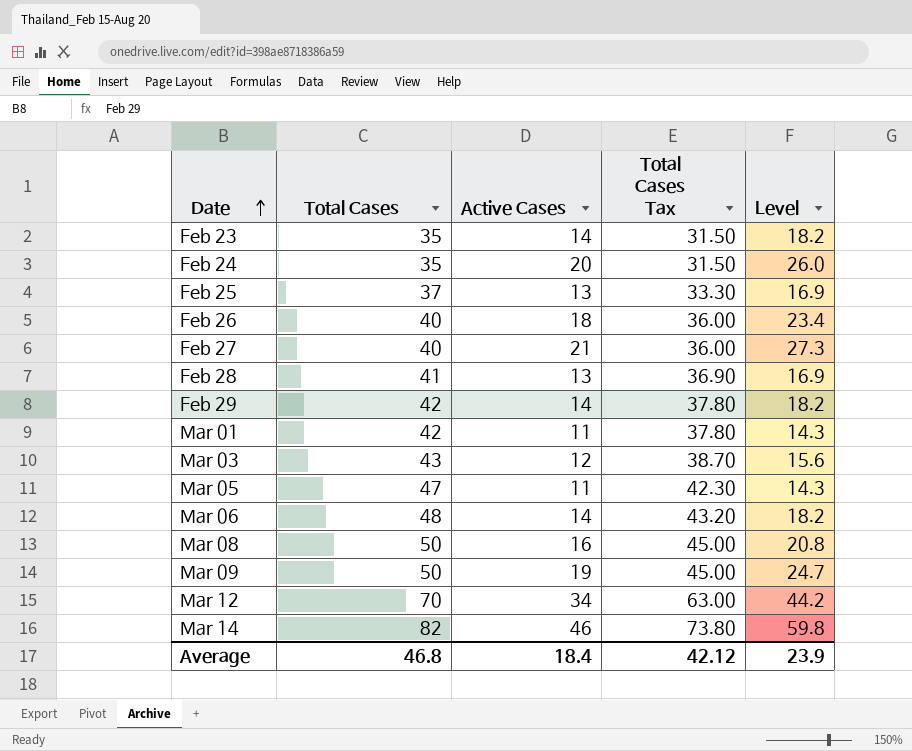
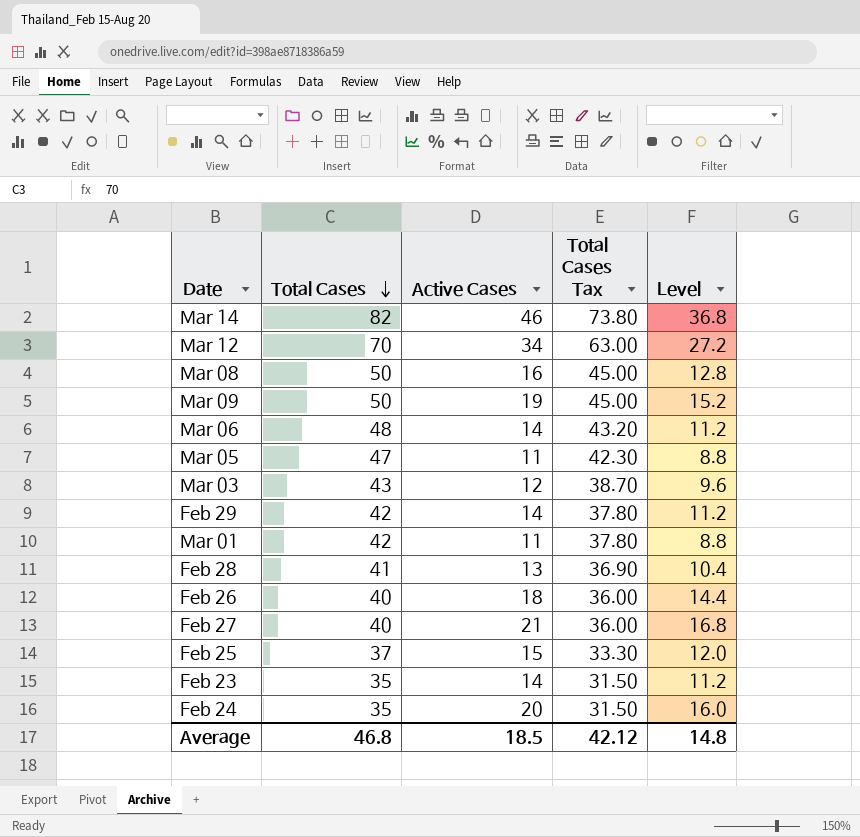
row order: Date ascending -> Total Cases descending
column Level | formula: [Active Cases] * 1.3 -> [Active Cases] * 0.8
Feb 25 | Active Cases: 13 -> 15
Average | Active Cases: 18.4 -> 18.5
Average | Level: 23.9 -> 14.8

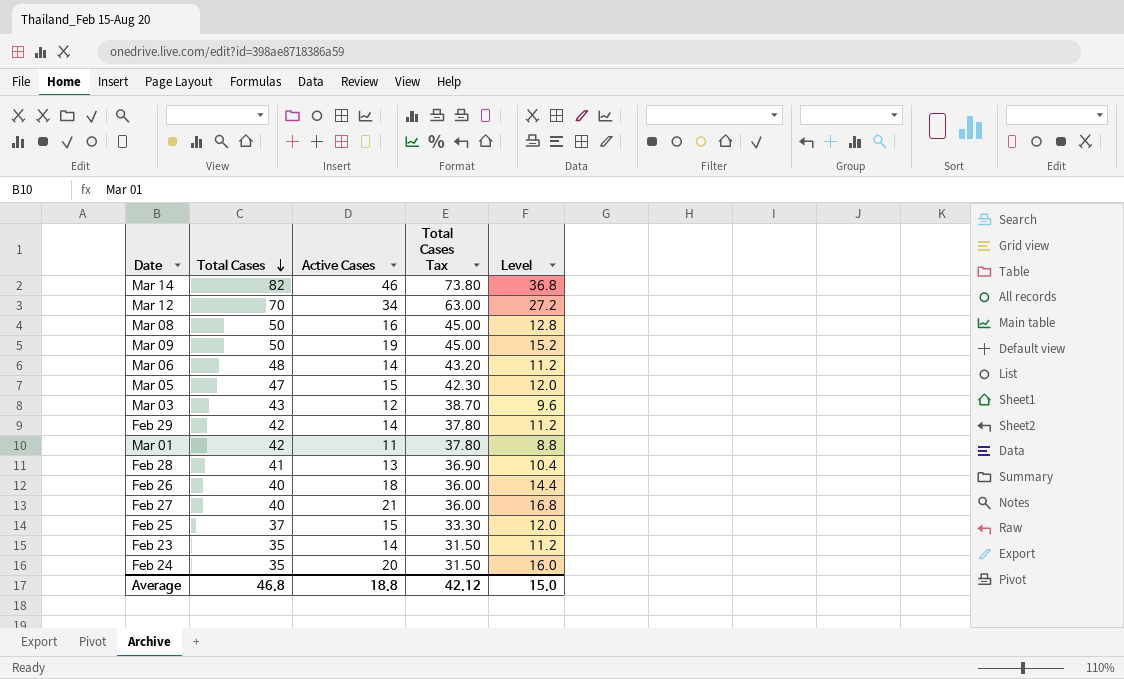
Mar 05 | Active Cases: 11 -> 15
Mar 05 | Level: 8.8 -> 12.0
Average | Active Cases: 18.5 -> 18.8
Average | Level: 14.8 -> 15.0

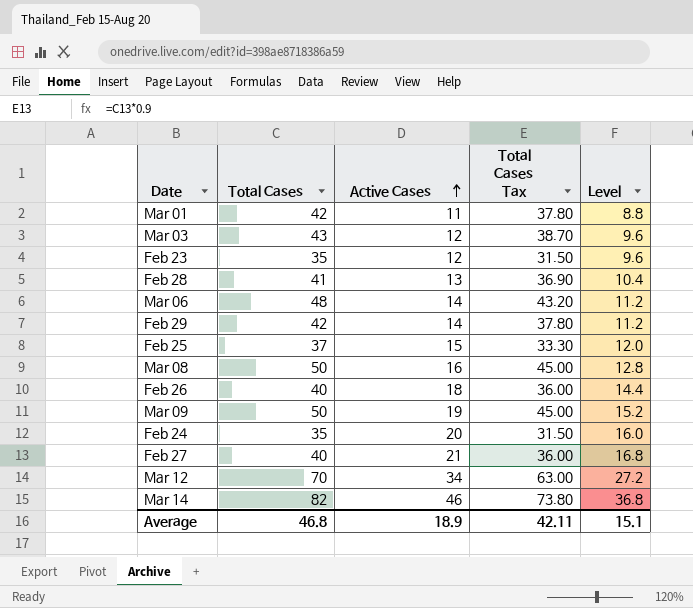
row order: Total Cases descending -> Active Cases ascending
row Mar 05: 47 | 15 | 42.30 | 12.0 -> none
Feb 23 | Active Cases: 14 -> 12
Feb 23 | Level: 11.2 -> 9.6
Average | Active Cases: 18.8 -> 18.9
Average | Total Cases Tax: 42.12 -> 42.11
Average | Level: 15.0 -> 15.1

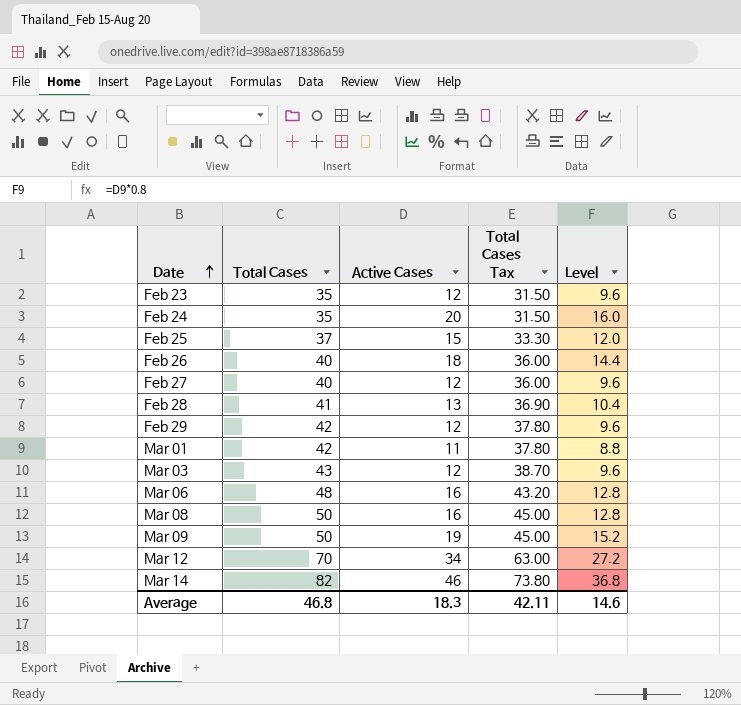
row order: Active Cases ascending -> Date ascending
Feb 27 | Active Cases: 21 -> 12
Feb 27 | Level: 16.8 -> 9.6
Feb 29 | Active Cases: 14 -> 12
Feb 29 | Level: 11.2 -> 9.6
Mar 06 | Active Cases: 14 -> 16
Mar 06 | Level: 11.2 -> 12.8
Average | Active Cases: 18.9 -> 18.3
Average | Level: 15.1 -> 14.6

